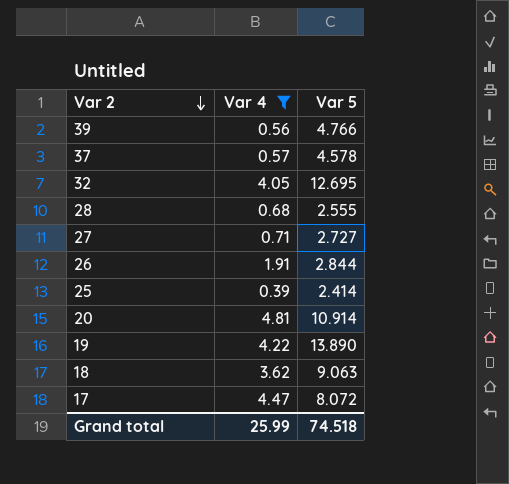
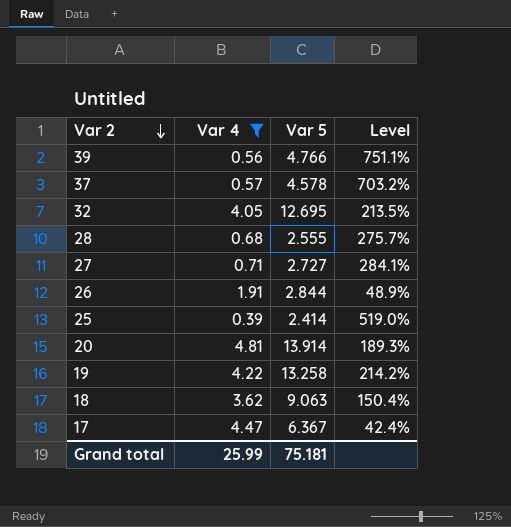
column Level | formula: none -> ([Var 5] - [Var 4]) / [Var 4]
20 | Var 5: 10.914 -> 13.914
19 | Var 5: 13.890 -> 13.258
17 | Var 5: 8.072 -> 6.367
Grand total | Var 5: 74.518 -> 75.181

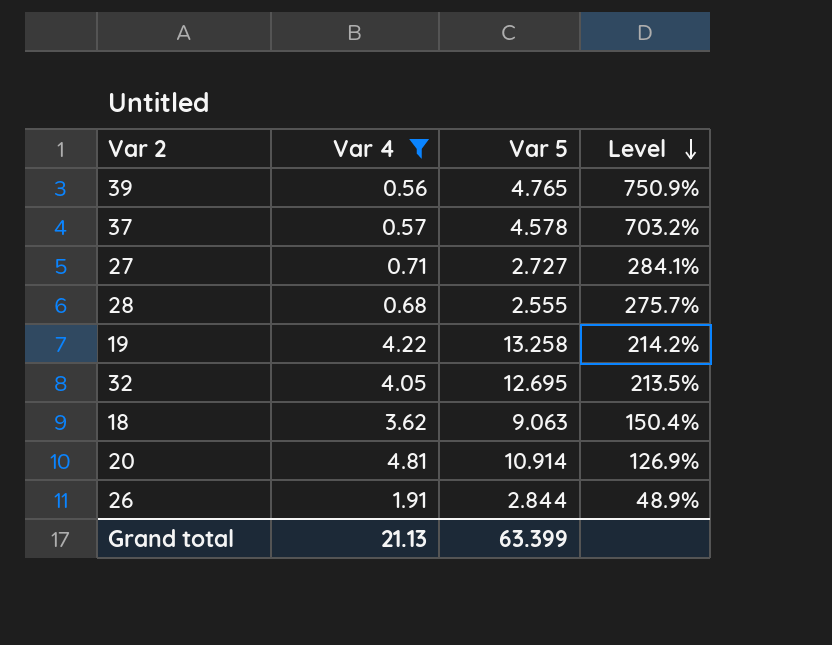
row order: Var 2 descending -> Level descending
row 25: 0.39 | 2.414 | 519.0% -> none
row 17: 4.47 | 6.367 | 42.4% -> none
39 | Var 5: 4.766 -> 4.765
39 | Level: 751.1% -> 750.9%
20 | Var 5: 13.914 -> 10.914
20 | Level: 189.3% -> 126.9%
Grand total | Var 4: 25.99 -> 21.13
Grand total | Var 5: 75.181 -> 63.399

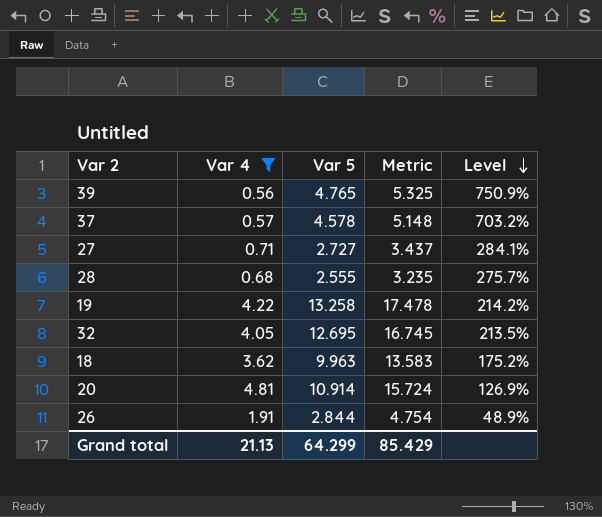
column Metric | formula: none -> [Var 4] + [Var 5]
18 | Var 5: 9.063 -> 9.963
18 | Level: 150.4% -> 175.2%
Grand total | Var 5: 63.399 -> 64.299

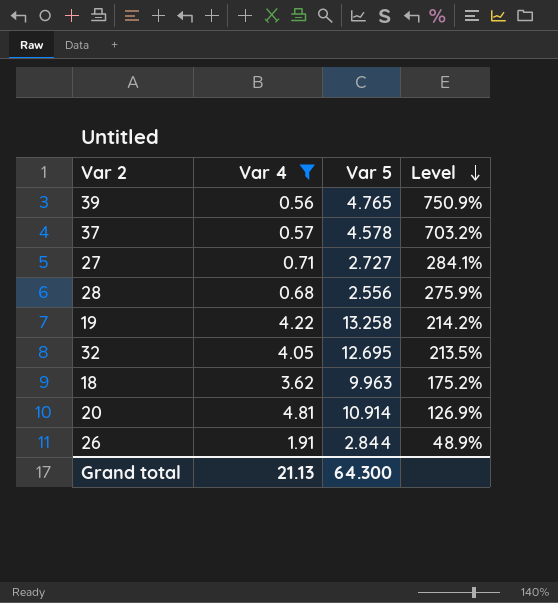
column Metric | formula: [Var 4] + [Var 5] -> none
28 | Var 5: 2.555 -> 2.556
28 | Level: 275.7% -> 275.9%
Grand total | Var 5: 64.299 -> 64.300

